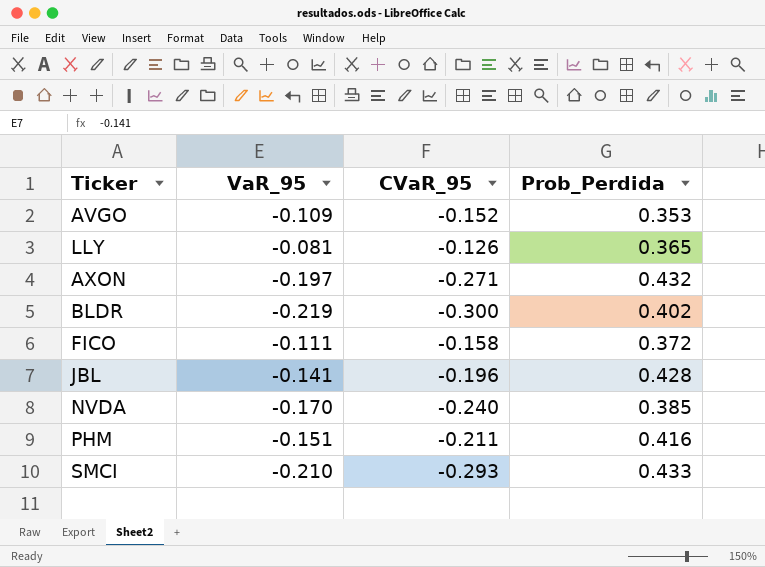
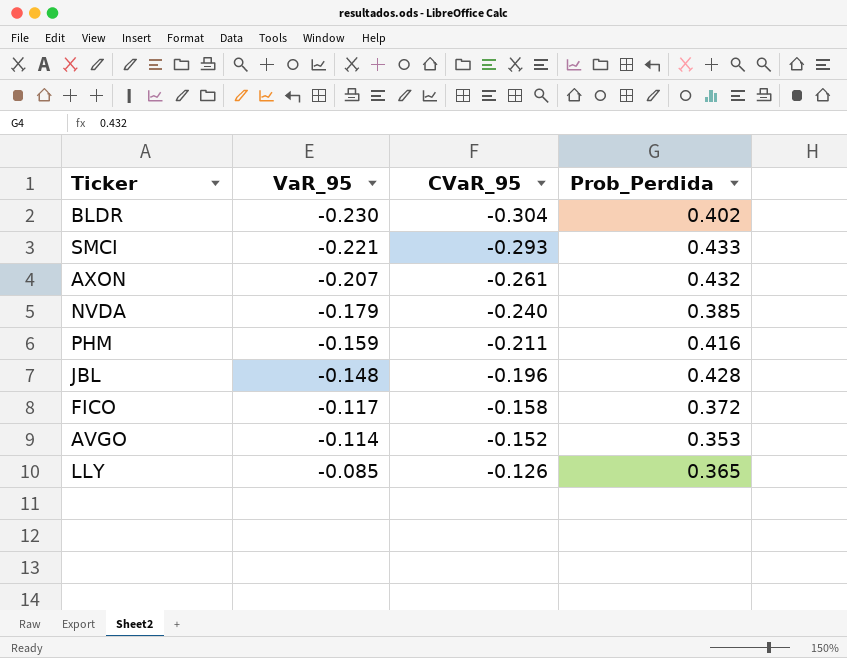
row order: none -> VaR_95 ascending
BLDR | VaR_95: -0.219 -> -0.230
BLDR | CVaR_95: -0.300 -> -0.304
SMCI | VaR_95: -0.210 -> -0.221
AXON | VaR_95: -0.197 -> -0.207
AXON | CVaR_95: -0.271 -> -0.261
NVDA | VaR_95: -0.170 -> -0.179
PHM | VaR_95: -0.151 -> -0.159
JBL | VaR_95: -0.141 -> -0.148
FICO | VaR_95: -0.111 -> -0.117
AVGO | VaR_95: -0.109 -> -0.114
LLY | VaR_95: -0.081 -> -0.085

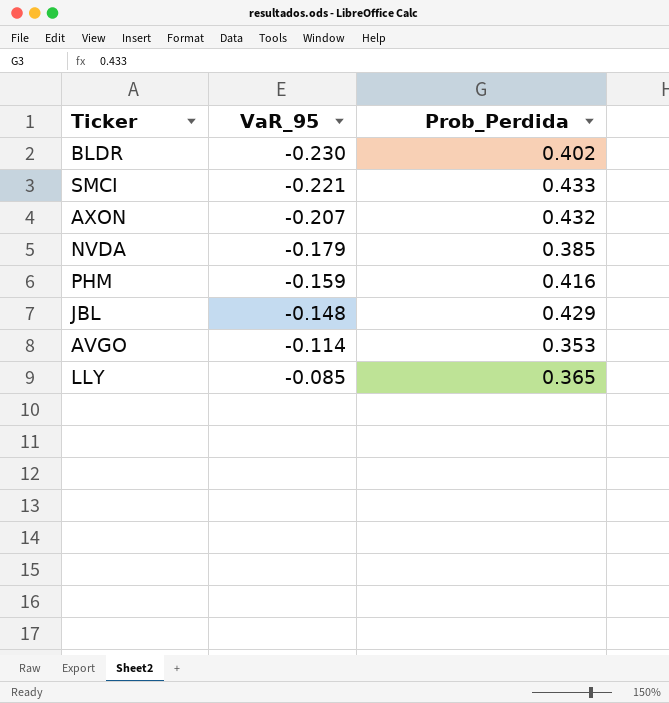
column CVaR_95 | position: 3 -> none
row FICO: -0.117 | -0.158 | 0.372 -> none
JBL | Prob_Perdida: 0.428 -> 0.429

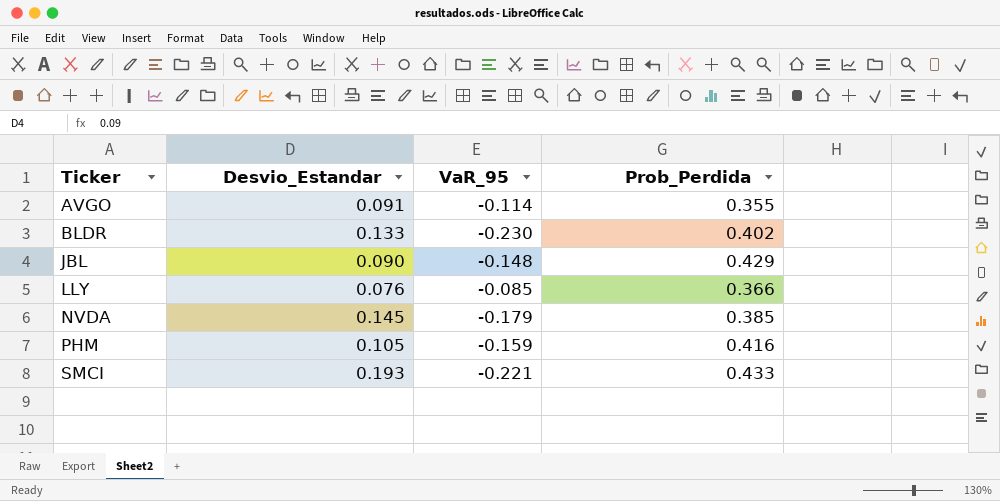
row order: VaR_95 ascending -> Ticker ascending
column Desvio_Estandar | position: none -> 2
row AXON: -0.207 | 0.432 -> none
AVGO | Prob_Perdida: 0.353 -> 0.355
LLY | Prob_Perdida: 0.365 -> 0.366

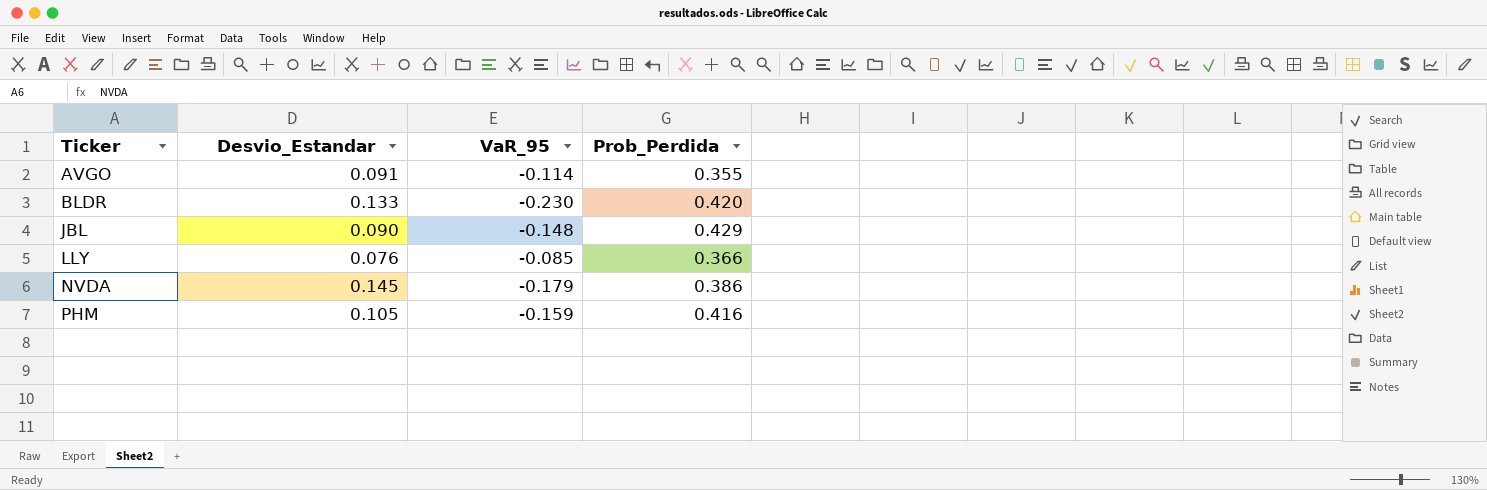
row SMCI: 0.193 | -0.221 | 0.433 -> none
BLDR | Prob_Perdida: 0.402 -> 0.420
NVDA | Prob_Perdida: 0.385 -> 0.386

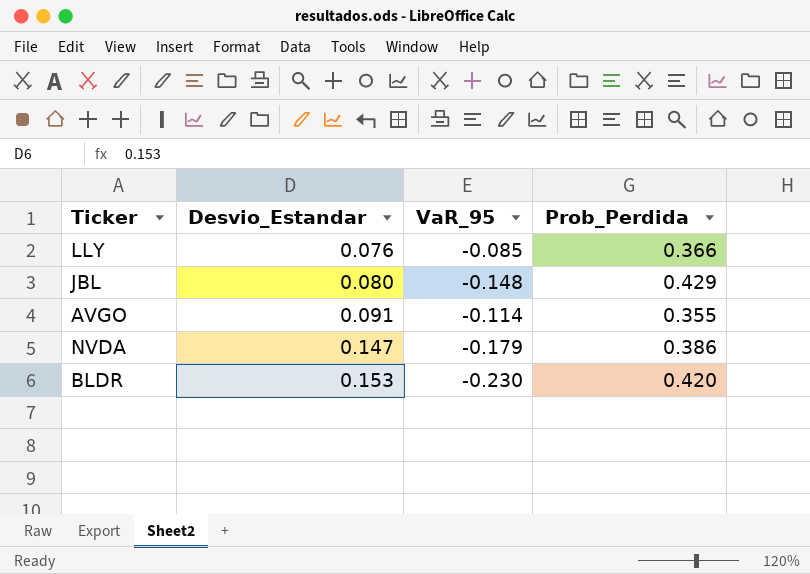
row order: Ticker ascending -> Desvio_Estandar ascending
row PHM: 0.105 | -0.159 | 0.416 -> none
JBL | Desvio_Estandar: 0.090 -> 0.080
NVDA | Desvio_Estandar: 0.145 -> 0.147
BLDR | Desvio_Estandar: 0.133 -> 0.153

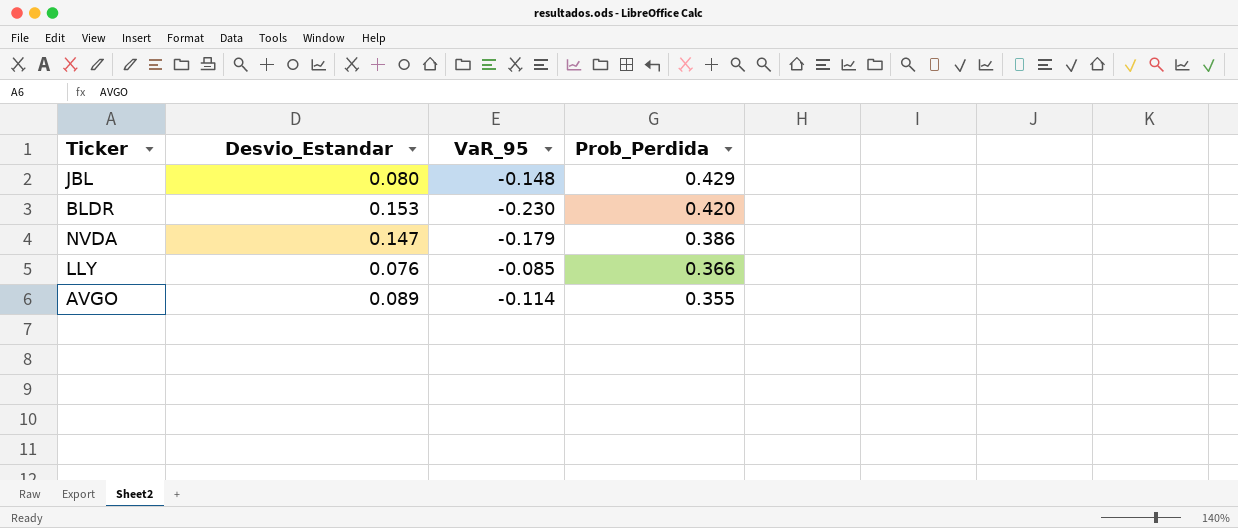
row order: Desvio_Estandar ascending -> Prob_Perdida descending
AVGO | Desvio_Estandar: 0.091 -> 0.089

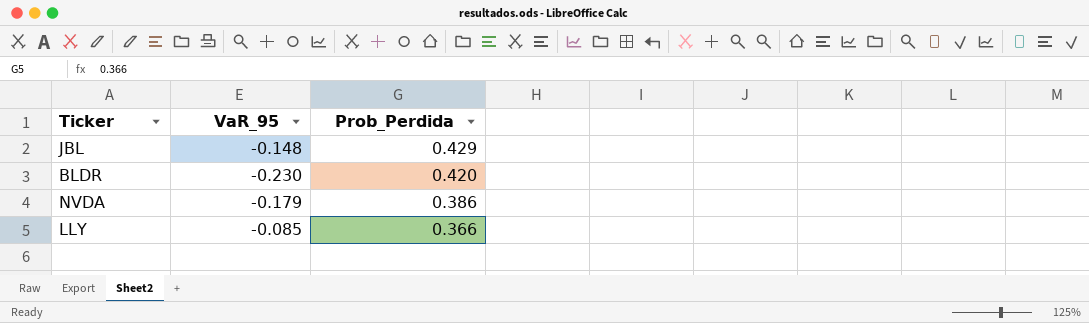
column Desvio_Estandar | position: 2 -> none
row AVGO: 0.089 | -0.114 | 0.355 -> none

